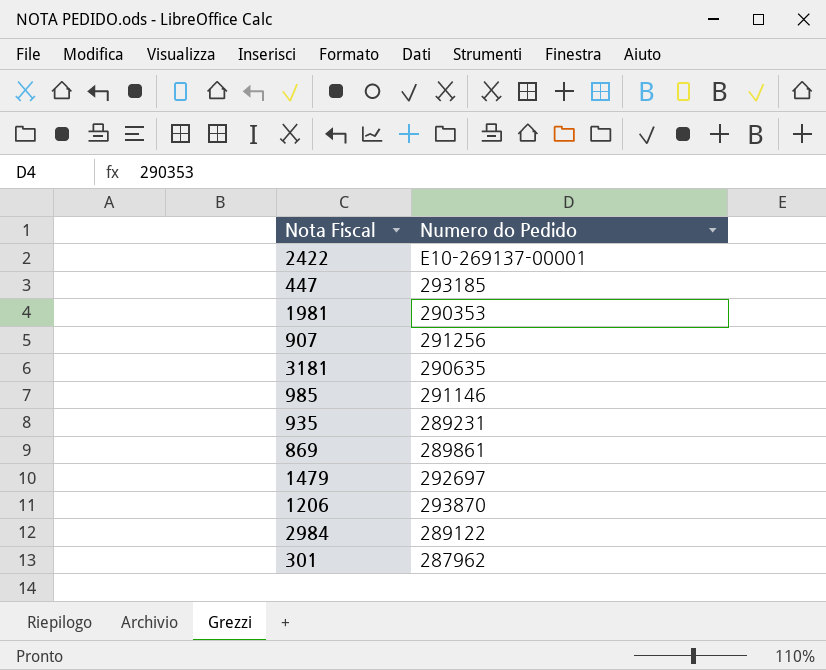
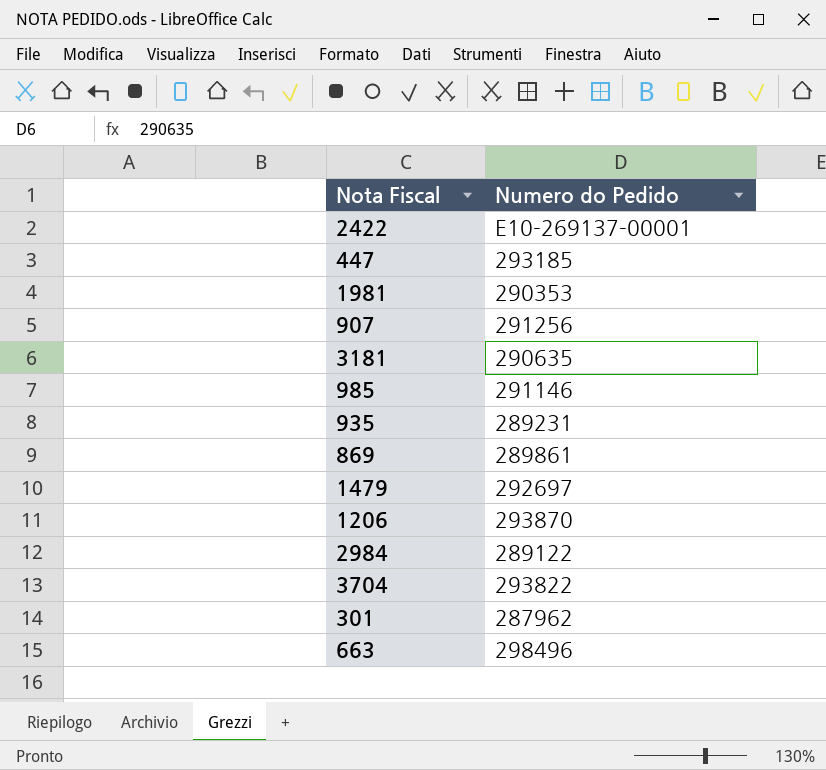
row 3704: none -> 293822
row 663: none -> 298496

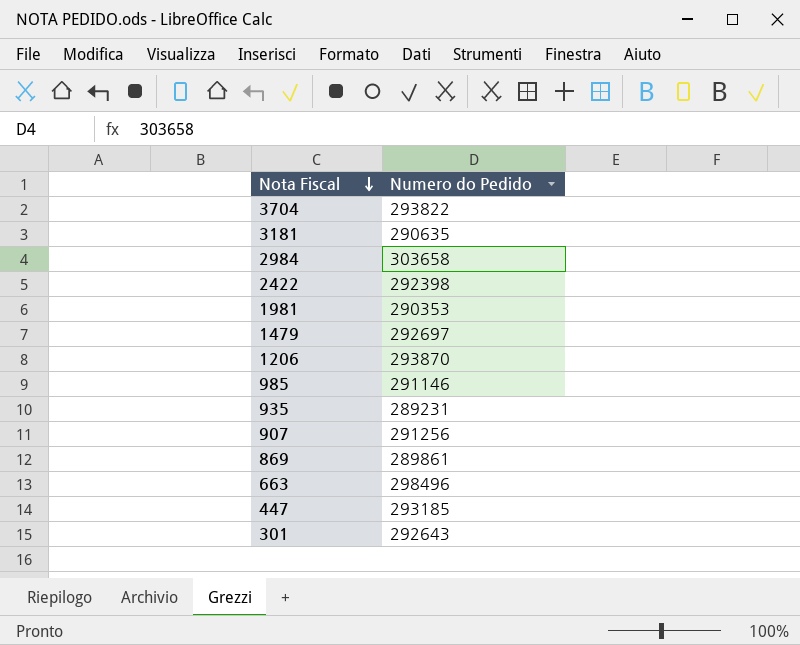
row order: none -> Nota Fiscal descending
2984 | Numero do Pedido: 289122 -> 303658
2422 | Numero do Pedido: E10-269137-00001 -> 292398
301 | Numero do Pedido: 287962 -> 292643

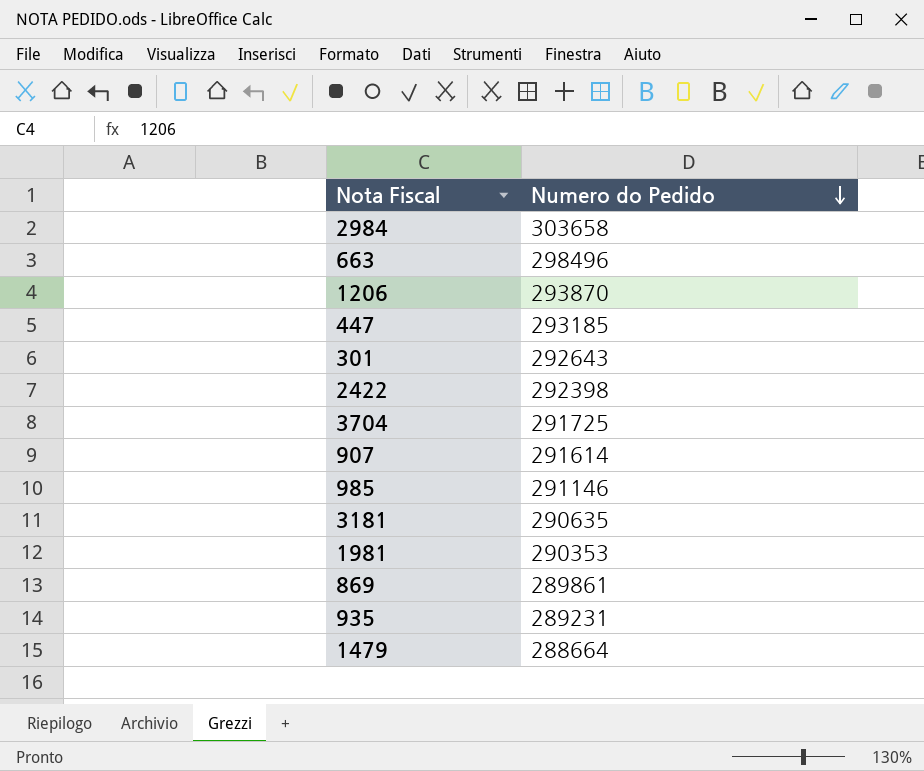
row order: Nota Fiscal descending -> Numero do Pedido descending
3704 | Numero do Pedido: 293822 -> 291725
907 | Numero do Pedido: 291256 -> 291614
1479 | Numero do Pedido: 292697 -> 288664

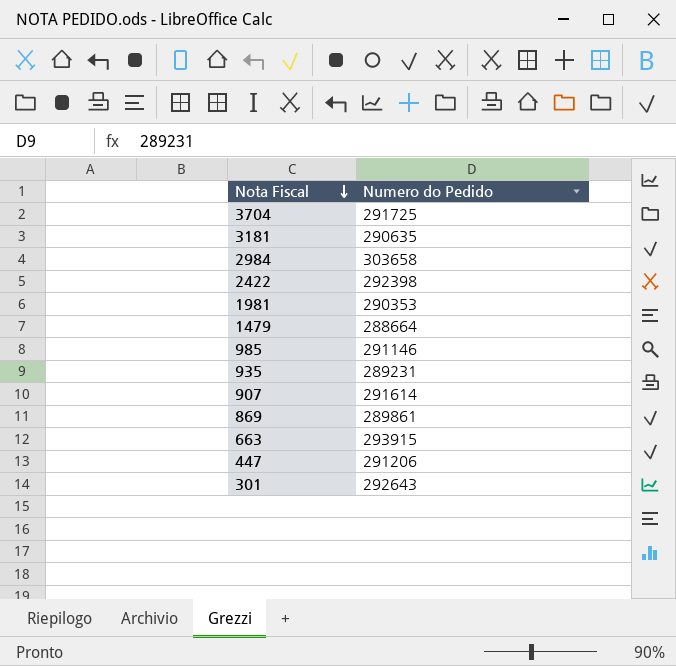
row order: Numero do Pedido descending -> Nota Fiscal descending
row 1206: 293870 -> none
663 | Numero do Pedido: 298496 -> 293915
447 | Numero do Pedido: 293185 -> 291206

